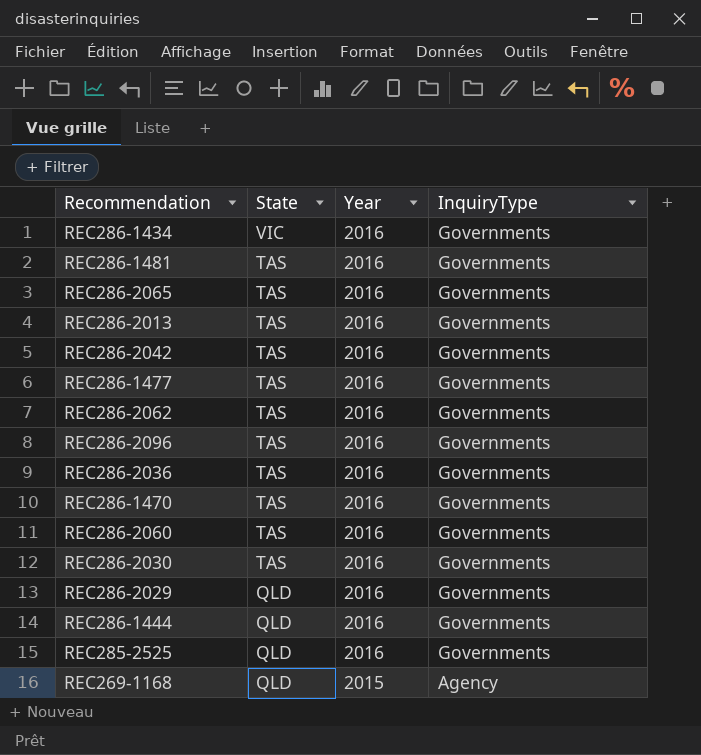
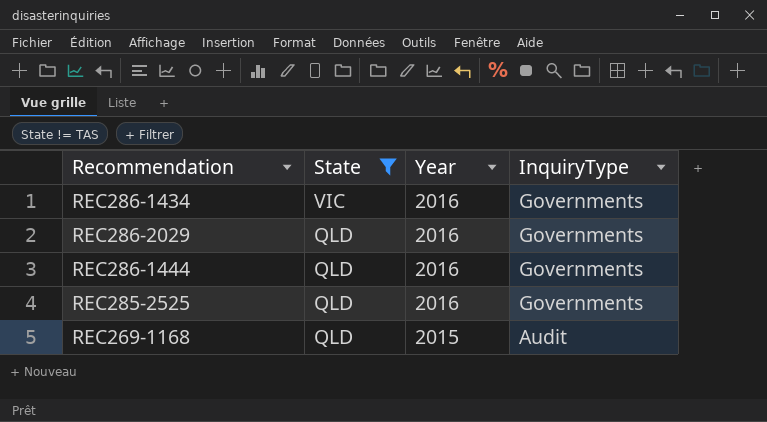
filter: none -> State != TAS
REC269-1168 | InquiryType: Agency -> Audit

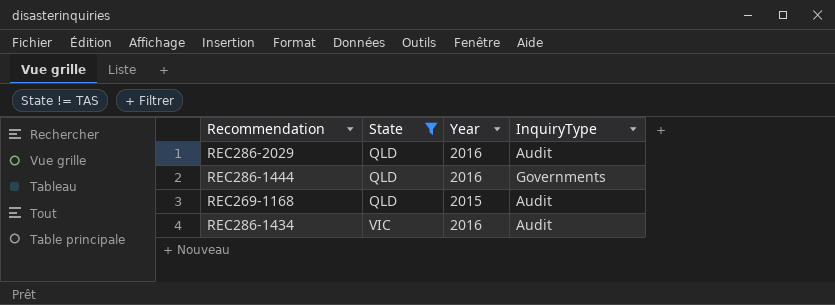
row order: State descending -> State ascending
row REC285-2525: QLD | 2016 | Governments -> none
REC286-2029 | InquiryType: Governments -> Audit
REC286-1434 | InquiryType: Governments -> Audit

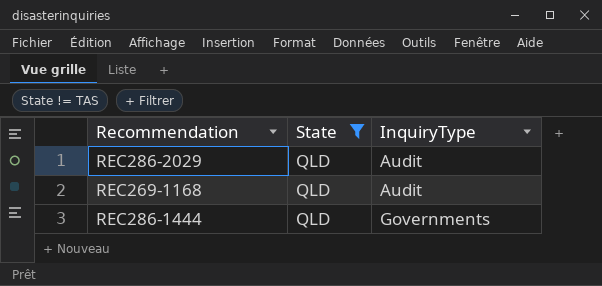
row order: State ascending -> InquiryType ascending
column Year | position: 3 -> none
row REC286-1434: VIC | 2016 | Audit -> none

